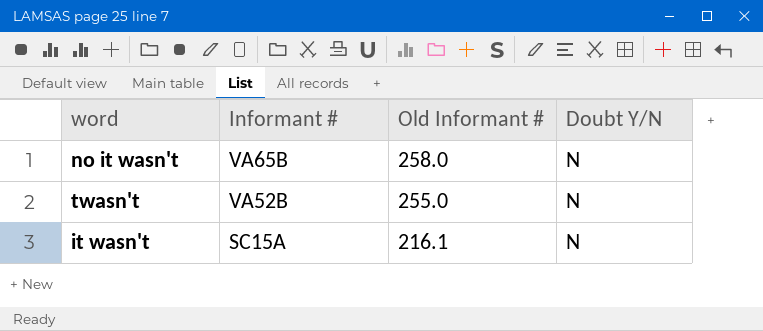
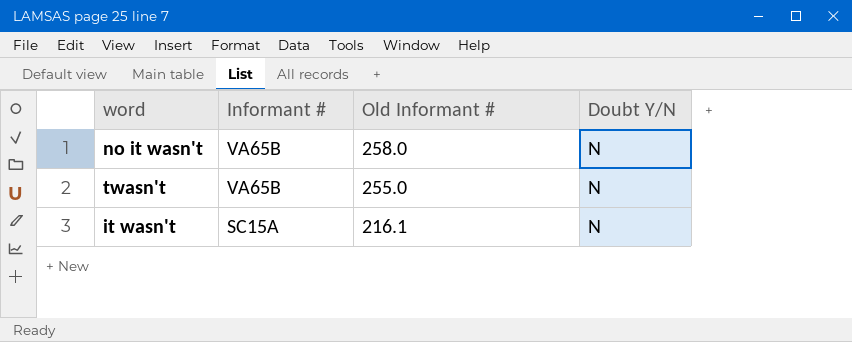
twasn't | Informant #: VA52B -> VA65B

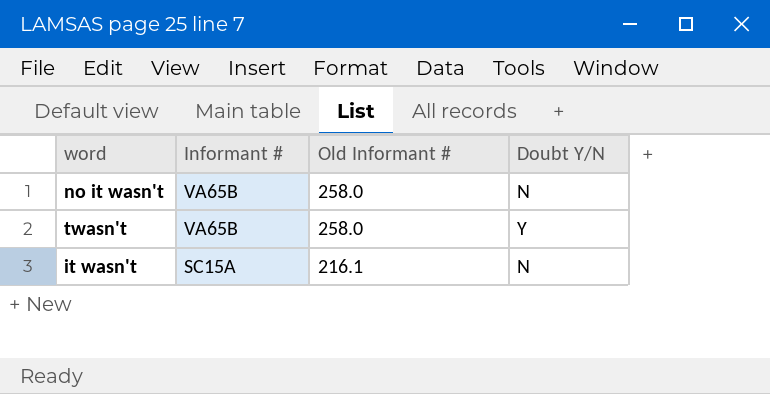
twasn't | Old Informant #: 255.0 -> 258.0
twasn't | Doubt Y/N: N -> Y

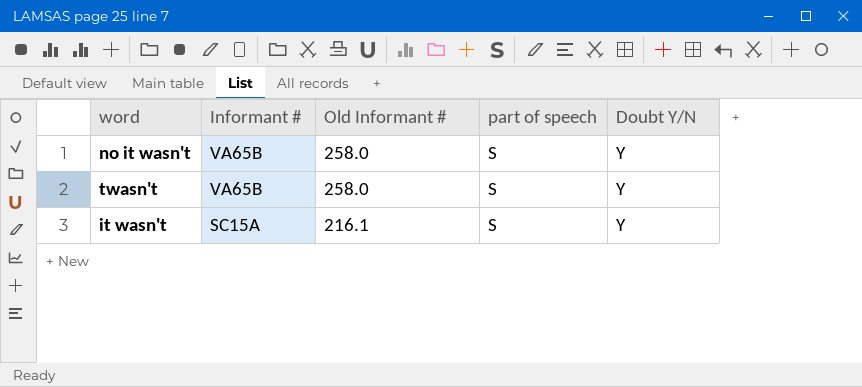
column part of speech | position: none -> 4
no it wasn't | Doubt Y/N: N -> Y
it wasn't | Doubt Y/N: N -> Y

